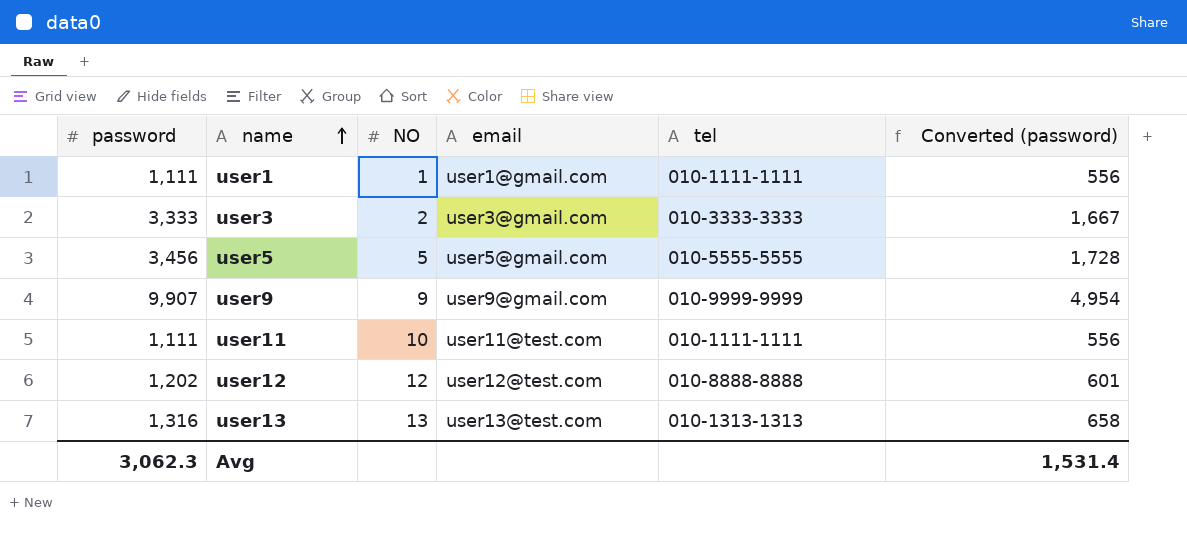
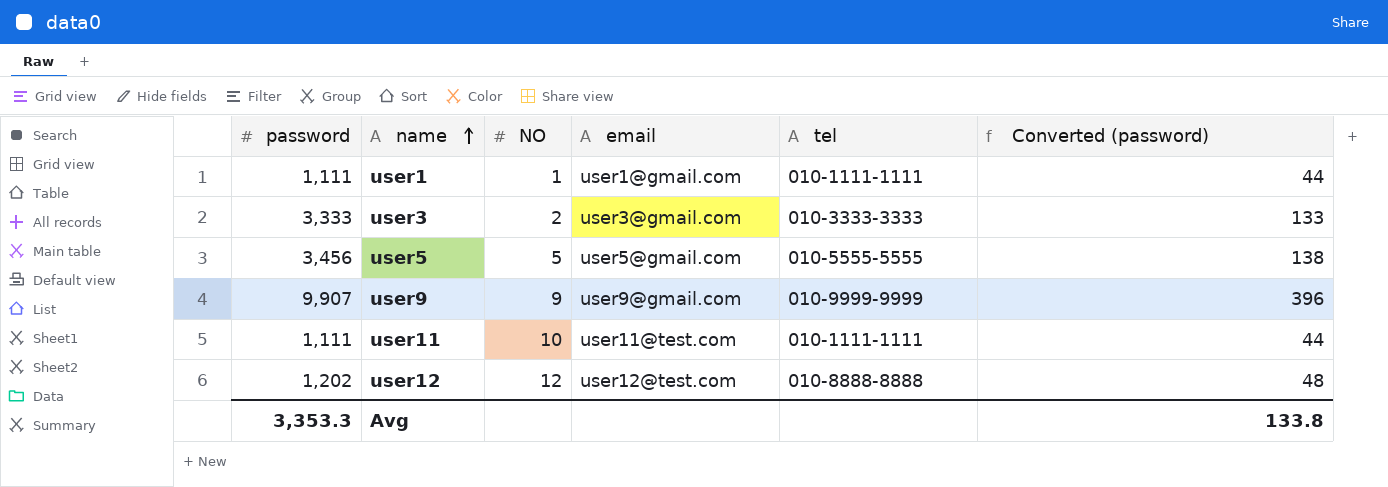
column Converted (password) | formula: [password] * 0.5 -> [password] * 0.04
row user13: 1,316 | 13 | user13@test.com | 010-1313-1313 | 658 -> none
Avg | password: 3,062.3 -> 3,353.3
Avg | Converted (password): 1,531.4 -> 133.8

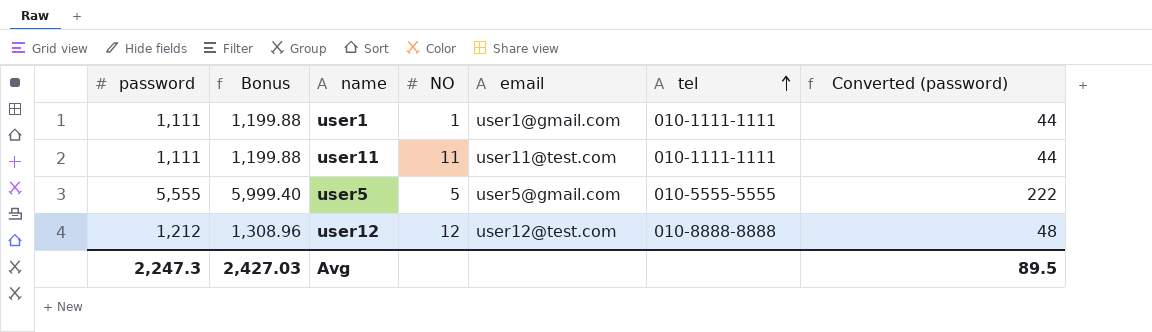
row order: name ascending -> tel ascending
column Bonus | formula: none -> [password] * 1.08
row user3: 3,333 | 2 | user3@gmail.com | 010-3333-3333 | 133 -> none
row user9: 9,907 | 9 | user9@gmail.com | 010-9999-9999 | 396 -> none
user11 | NO: 10 -> 11
user5 | password: 3,456 -> 5,555
user5 | Converted (password): 138 -> 222
user12 | password: 1,202 -> 1,212
Avg | password: 3,353.3 -> 2,247.3
Avg | Converted (password): 133.8 -> 89.5

